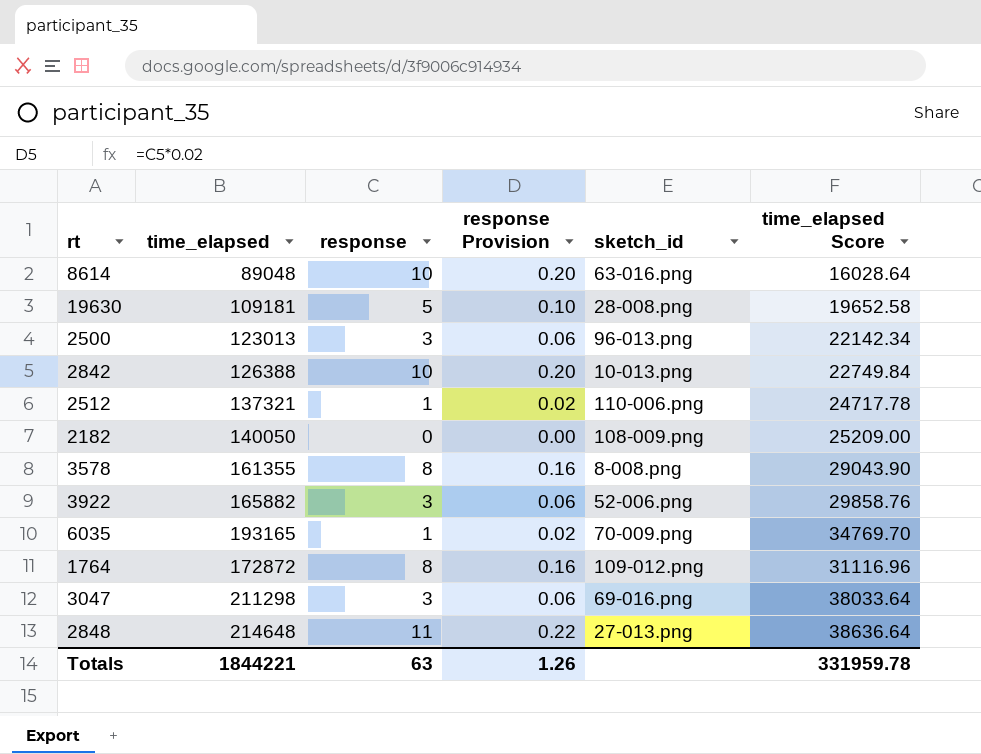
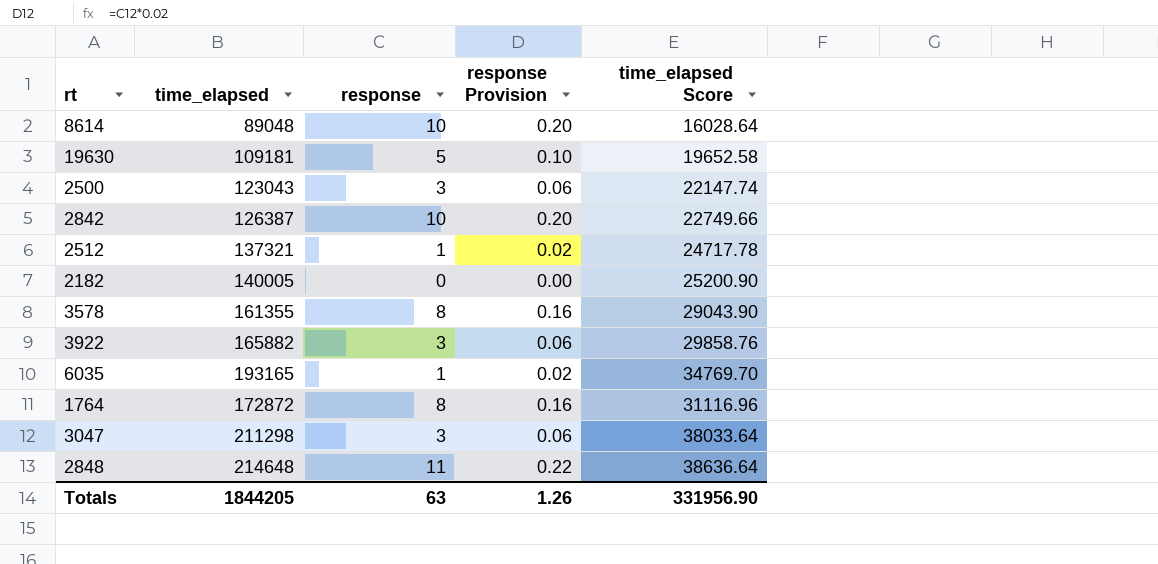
column sketch_id | position: 5 -> none
2500 | time_elapsed: 123013 -> 123043
2500 | time_elapsed Score: 22142.34 -> 22147.74
2842 | time_elapsed: 126388 -> 126387
2842 | time_elapsed Score: 22749.84 -> 22749.66
2182 | time_elapsed: 140050 -> 140005
2182 | time_elapsed Score: 25209.00 -> 25200.90
Totals | time_elapsed: 1844221 -> 1844205
Totals | time_elapsed Score: 331959.78 -> 331956.90

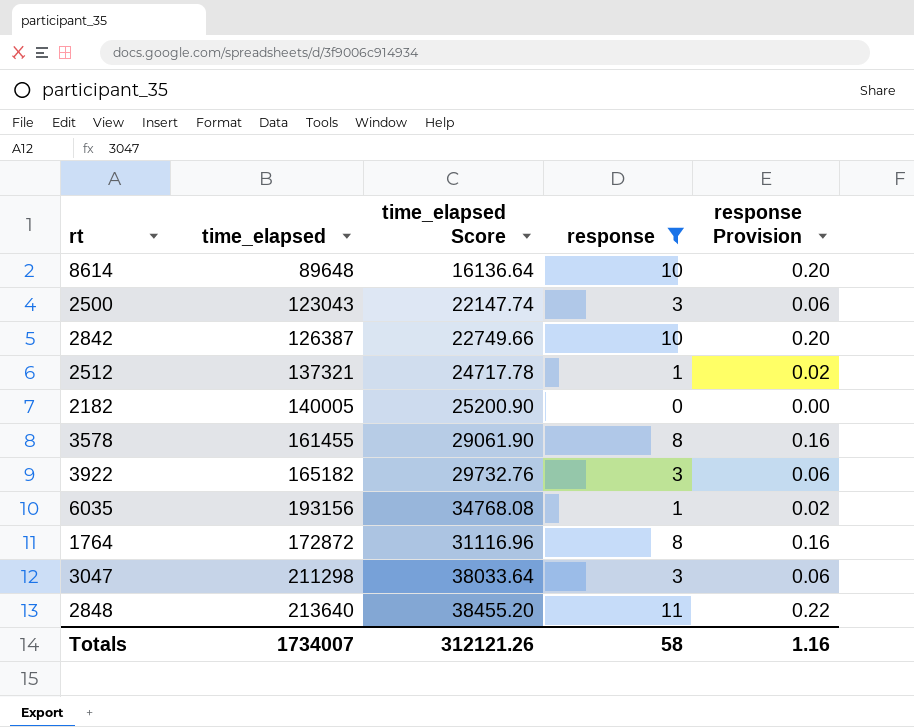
filter: none -> response != 5
column time_elapsed Score | position: 5 -> 3
8614 | time_elapsed: 89048 -> 89648
8614 | time_elapsed Score: 16028.64 -> 16136.64
3578 | time_elapsed: 161355 -> 161455
3578 | time_elapsed Score: 29043.90 -> 29061.90
3922 | time_elapsed: 165882 -> 165182
3922 | time_elapsed Score: 29858.76 -> 29732.76
6035 | time_elapsed: 193165 -> 193156
6035 | time_elapsed Score: 34769.70 -> 34768.08
2848 | time_elapsed: 214648 -> 213640
2848 | time_elapsed Score: 38636.64 -> 38455.20
Totals | time_elapsed: 1844205 -> 1734007
Totals | time_elapsed Score: 331956.90 -> 312121.26
Totals | response: 63 -> 58
Totals | response Provision: 1.26 -> 1.16

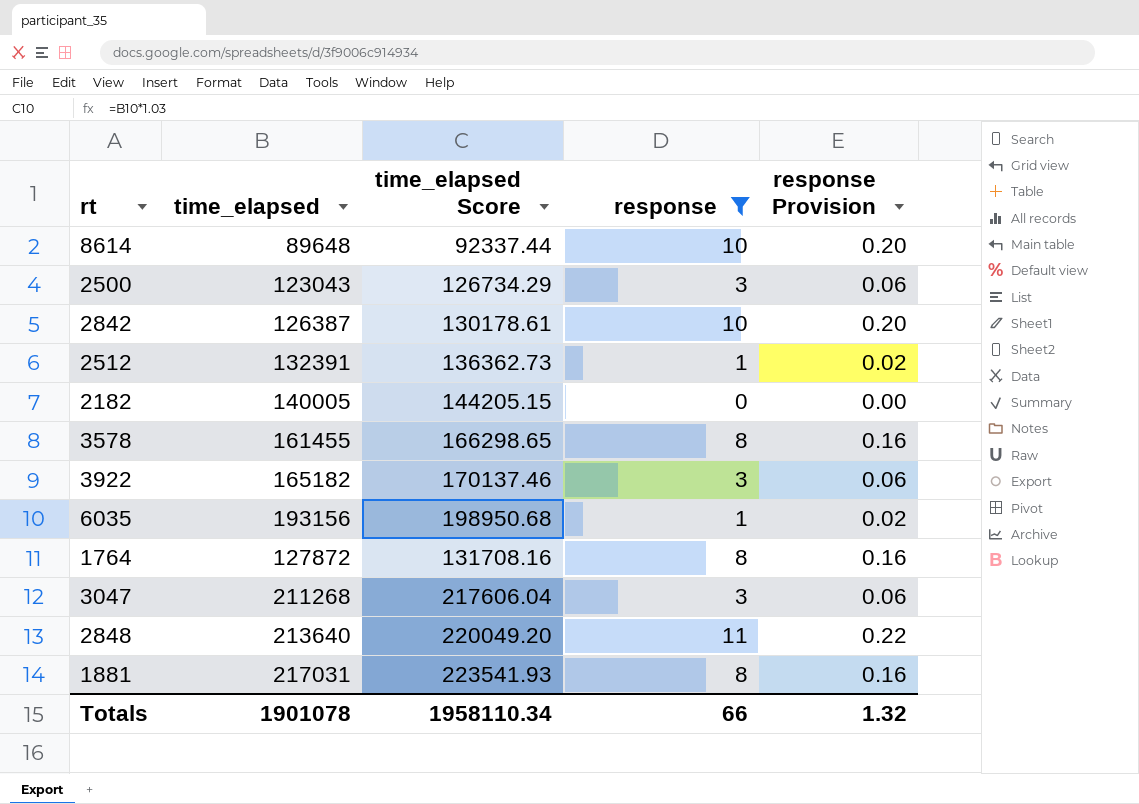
column time_elapsed Score | formula: [time_elapsed] * 0.18 -> [time_elapsed] * 1.03
2512 | time_elapsed: 137321 -> 132391
1764 | time_elapsed: 172872 -> 127872
3047 | time_elapsed: 211298 -> 211268
row 1881: none -> 217031 | 223541.93 | 8 | 0.16
Totals | time_elapsed: 1734007 -> 1901078
Totals | time_elapsed Score: 312121.26 -> 1958110.34
Totals | response: 58 -> 66
Totals | response Provision: 1.16 -> 1.32

